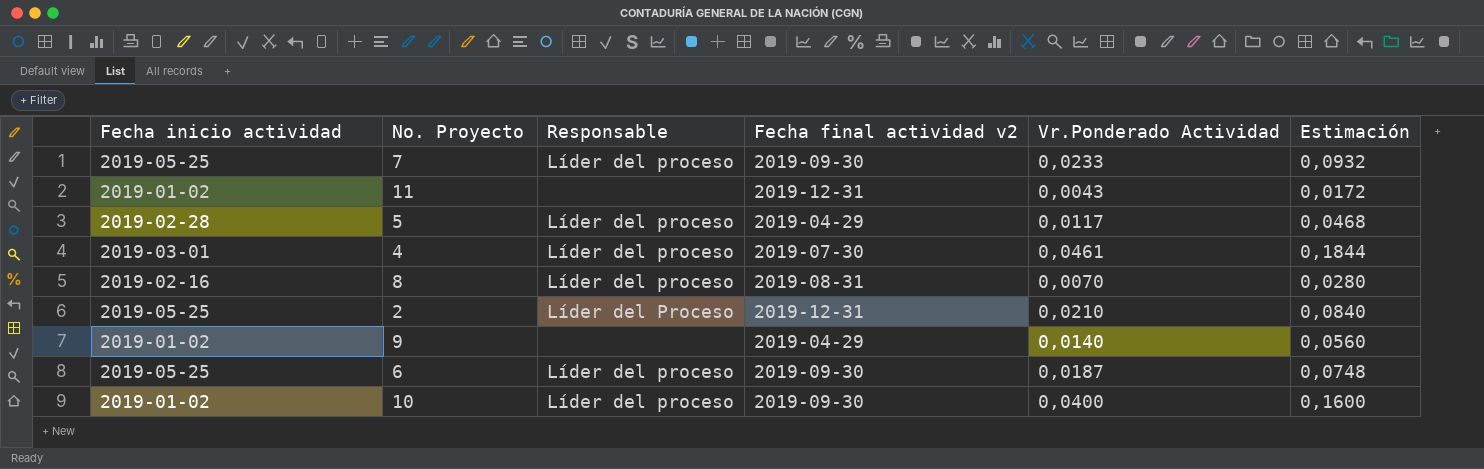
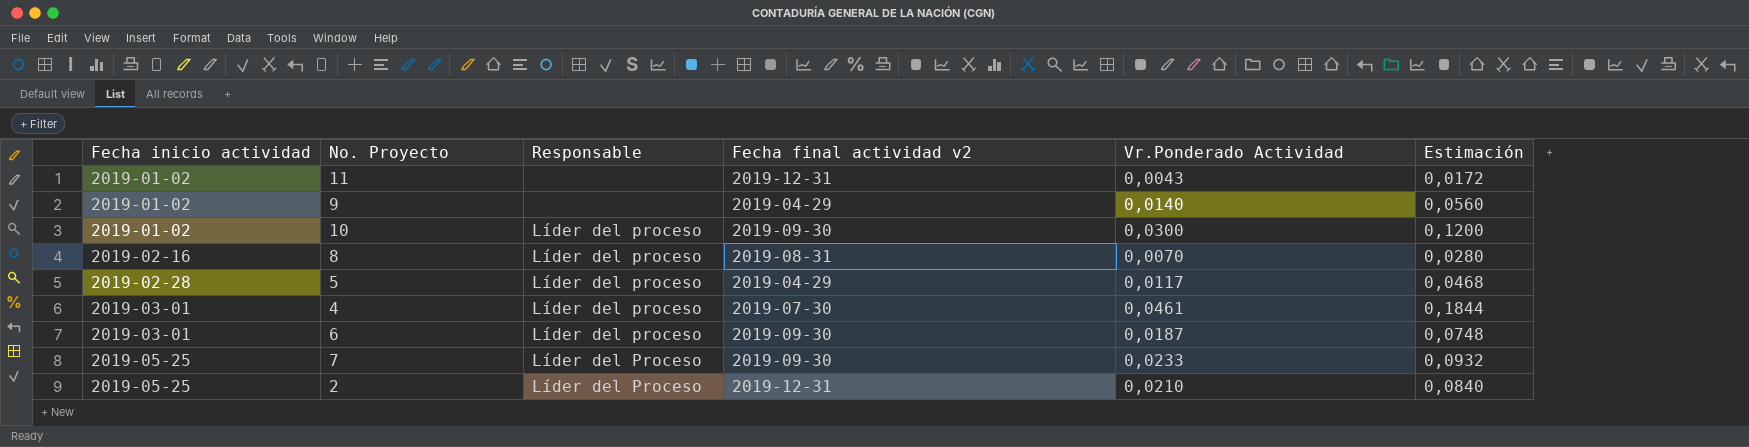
row order: none -> Fecha inicio actividad ascending
10 | Vr.Ponderado Actividad: 0,0400 -> 0,0300
10 | Estimación: 0,1600 -> 0,1200
6 | Fecha inicio actividad: 2019-05-25 -> 2019-03-01
7 | Responsable: Líder del proceso -> Líder del Proceso

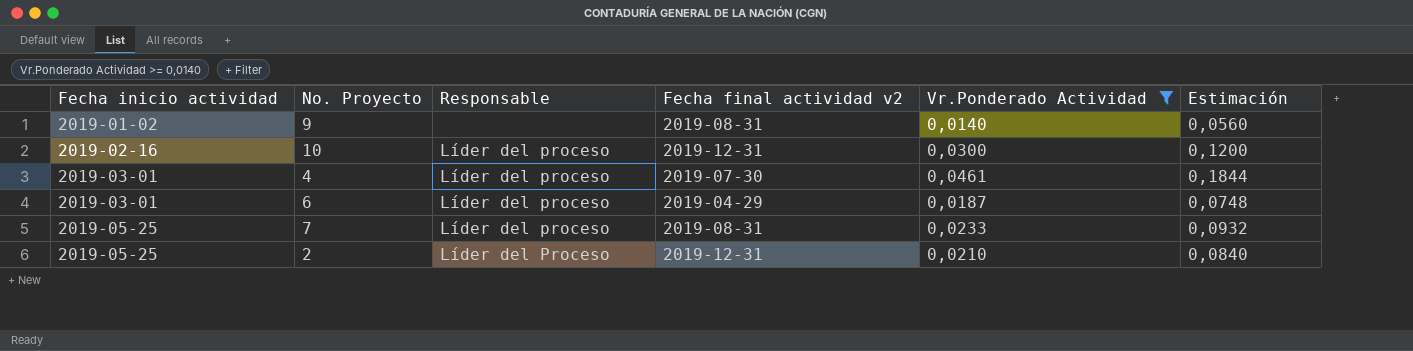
filter: none -> Vr.Ponderado Actividad >= 0,0140
9 | Fecha final actividad v2: 2019-04-29 -> 2019-08-31
10 | Fecha inicio actividad: 2019-01-02 -> 2019-02-16
10 | Fecha final actividad v2: 2019-09-30 -> 2019-12-31
6 | Fecha final actividad v2: 2019-09-30 -> 2019-04-29
7 | Responsable: Líder del Proceso -> Líder del proceso
7 | Fecha final actividad v2: 2019-09-30 -> 2019-08-31

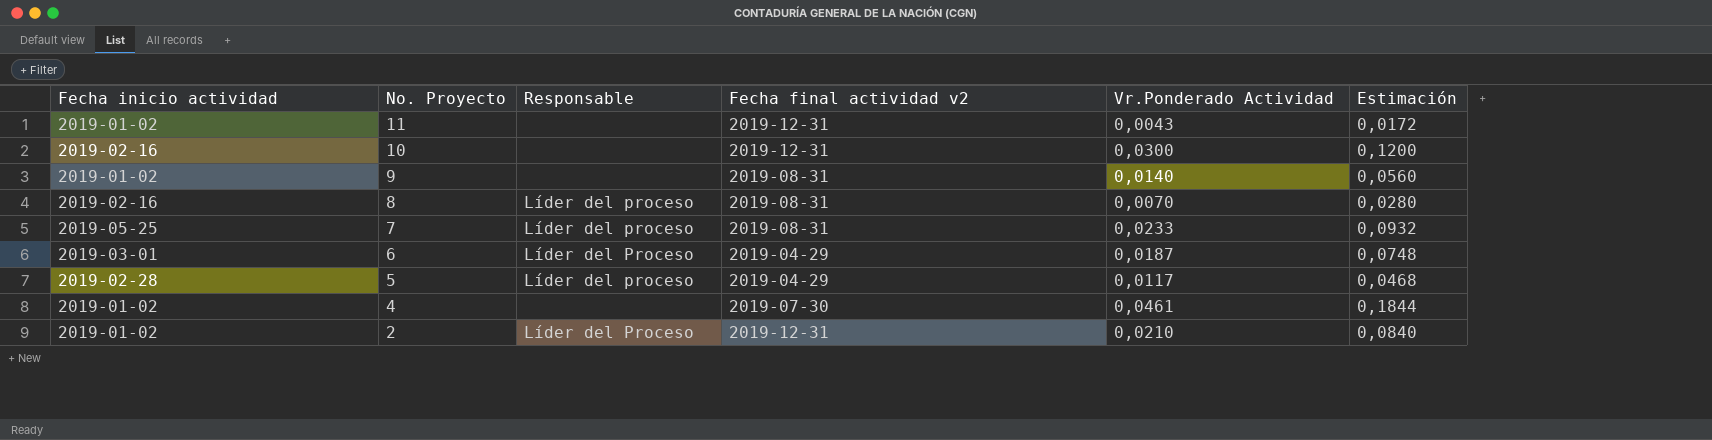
filter: Vr.Ponderado Actividad >= 0,0140 -> none
row order: Fecha inicio actividad ascending -> No. Proyecto descending
10 | Responsable: Líder del proceso -> none
6 | Responsable: Líder del proceso -> Líder del Proceso
4 | Fecha inicio actividad: 2019-03-01 -> 2019-01-02
4 | Responsable: Líder del proceso -> none
2 | Fecha inicio actividad: 2019-05-25 -> 2019-01-02

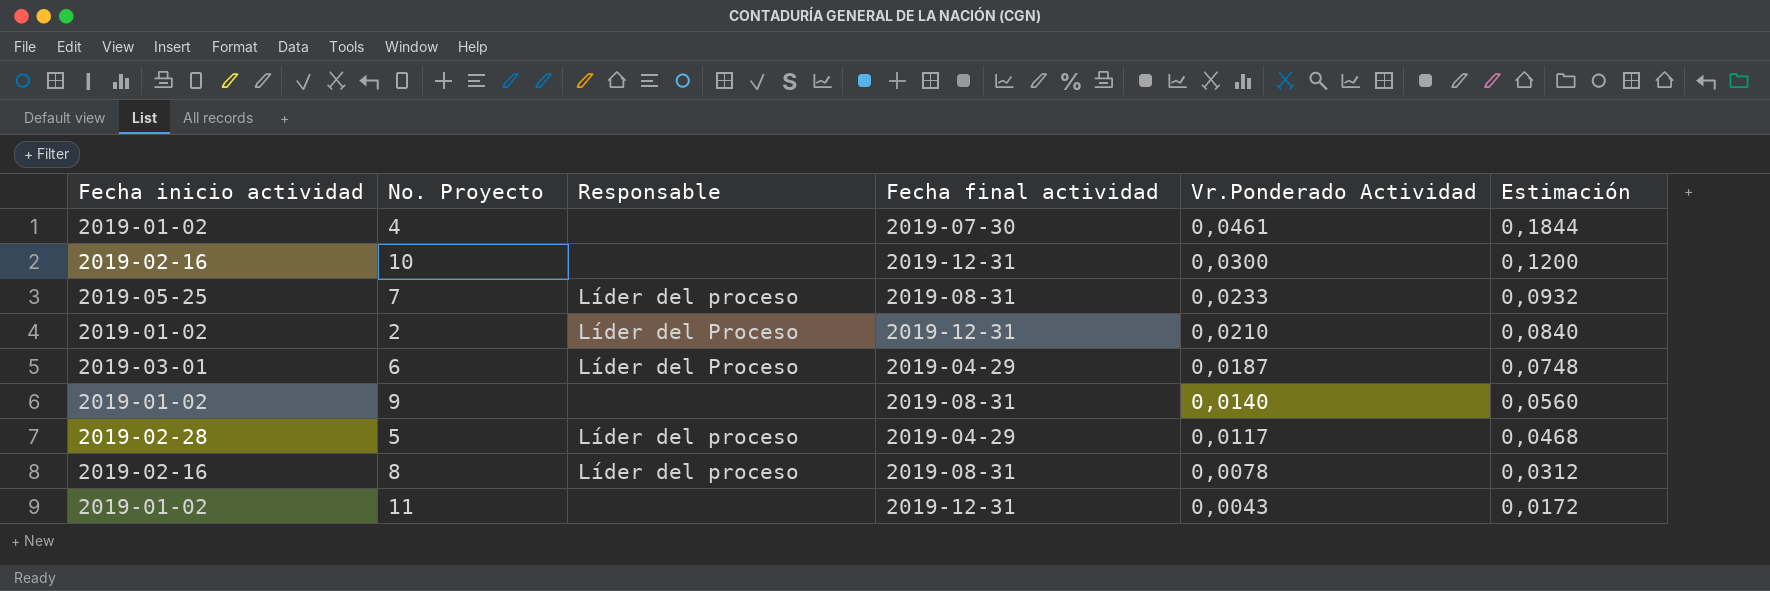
row order: No. Proyecto descending -> Vr.Ponderado Actividad descending
column name: Fecha final actividad v2 -> Fecha final actividad
8 | Vr.Ponderado Actividad: 0,0070 -> 0,0078
8 | Estimación: 0,0280 -> 0,0312

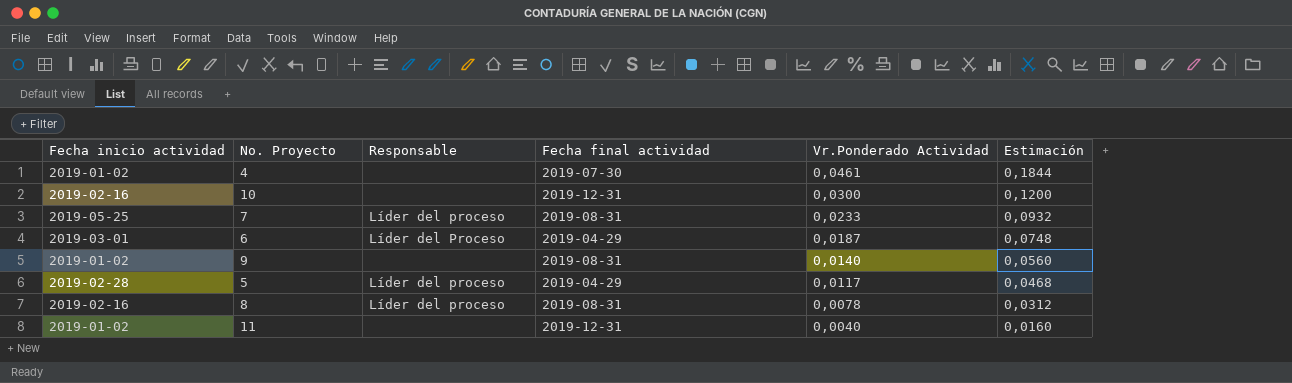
row 2: 2019-01-02 | Líder del Proceso | 2019-12-31 | 0,0210 | 0,0840 -> none
11 | Vr.Ponderado Actividad: 0,0043 -> 0,0040
11 | Estimación: 0,0172 -> 0,0160

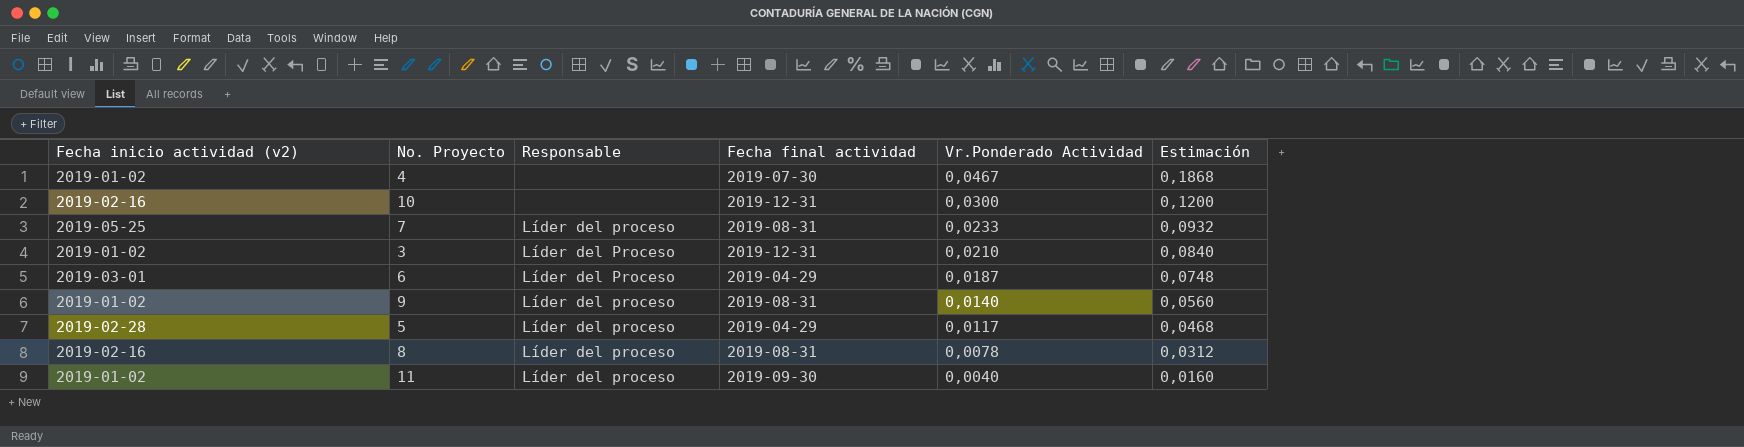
column name: Fecha inicio actividad -> Fecha inicio actividad (v2)
4 | Vr.Ponderado Actividad: 0,0461 -> 0,0467
4 | Estimación: 0,1844 -> 0,1868
row 3: none -> 2019-01-02 | Líder del Proceso | 2019-12-31 | 0,0210 | 0,0840
9 | Responsable: none -> Líder del proceso
11 | Responsable: none -> Líder del proceso
11 | Fecha final actividad: 2019-12-31 -> 2019-09-30

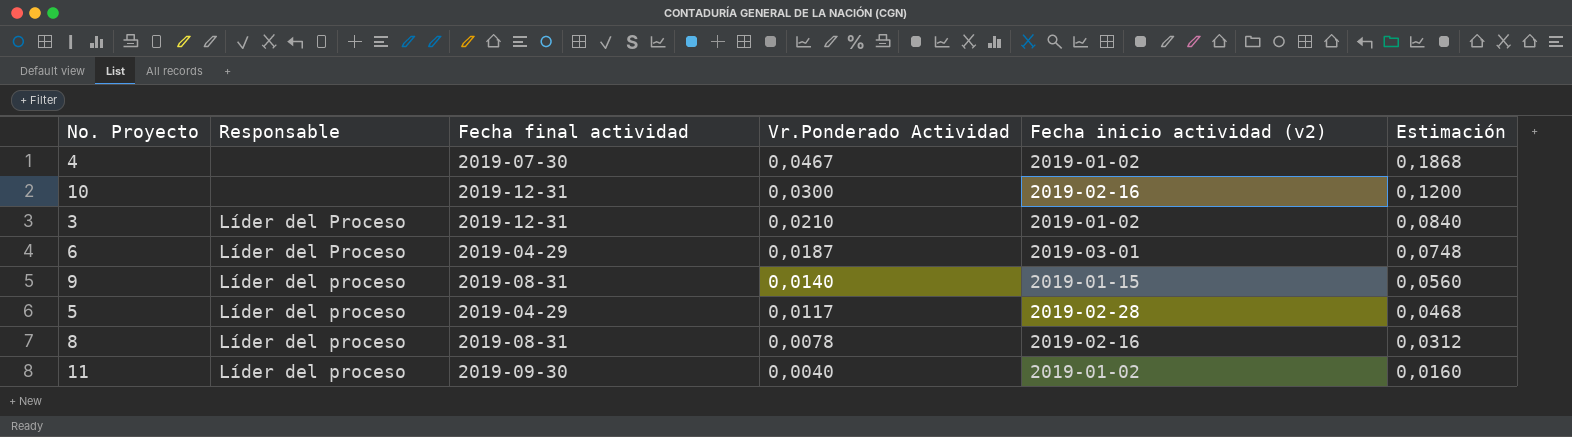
column Fecha inicio actividad (v2) | position: 1 -> 5
row 7: 2019-05-25 | Líder del proceso | 2019-08-31 | 0,0233 | 0,0932 -> none
9 | Fecha inicio actividad (v2): 2019-01-02 -> 2019-01-15

